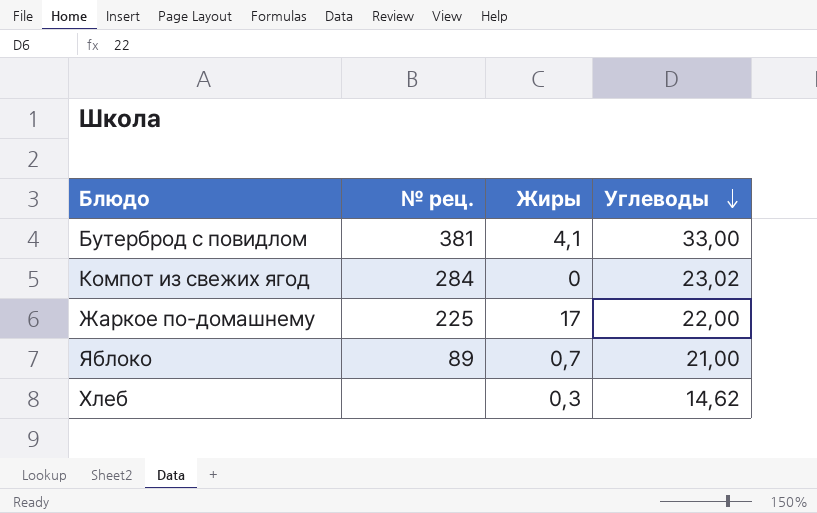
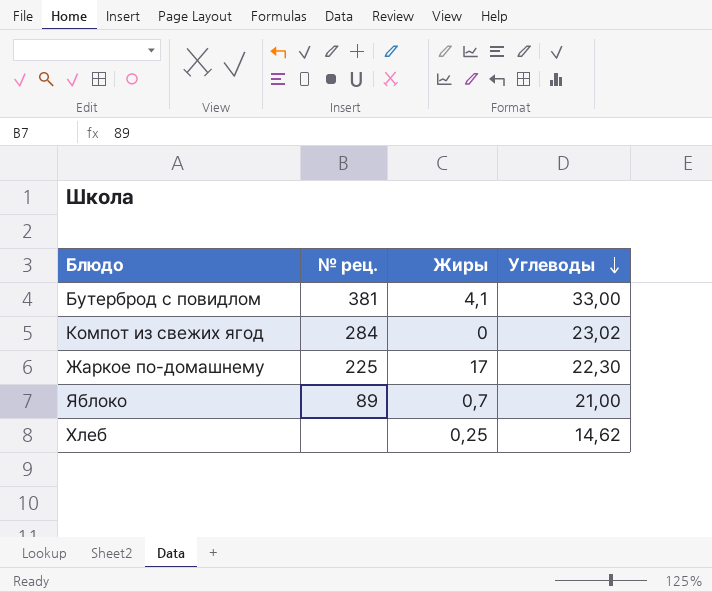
Жаркое по-домашнему | Углеводы: 22,00 -> 22,30
Хлеб | Жиры: 0,3 -> 0,25

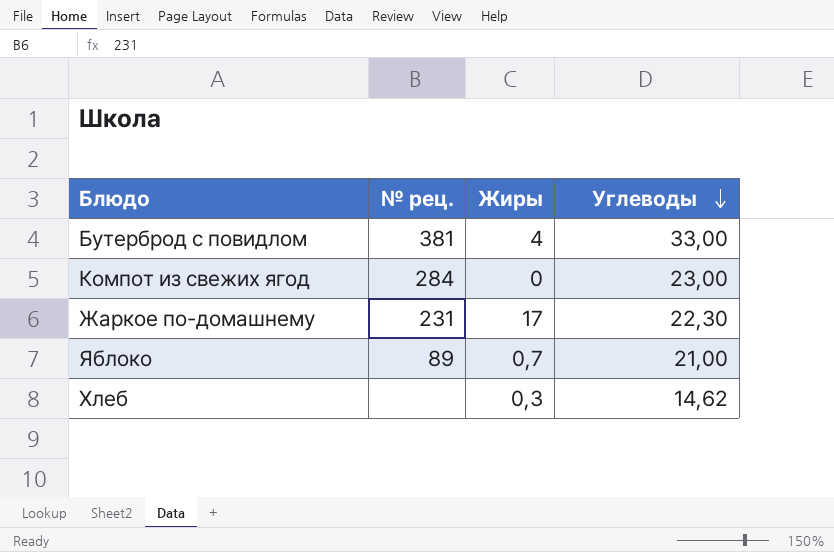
Бутерброд с повидлом | Жиры: 4,1 -> 4
Компот из свежих ягод | Углеводы: 23,02 -> 23,00
Жаркое по-домашнему | № рец.: 225 -> 231
Хлеб | Жиры: 0,25 -> 0,3

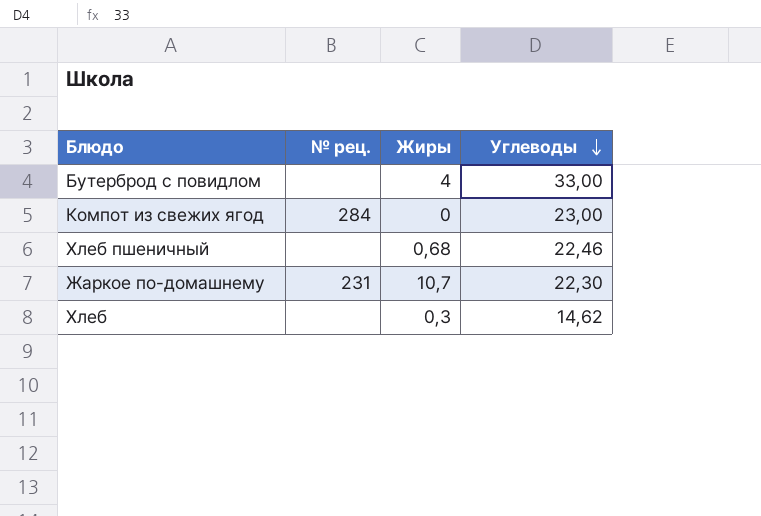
row Яблоко: 89 | 0,7 | 21,00 -> none
Бутерброд с повидлом | № рец.: 381 -> none
row Хлеб пшеничный: none -> none | 0,68 | 22,46
Жаркое по-домашнему | Жиры: 17 -> 10,7

